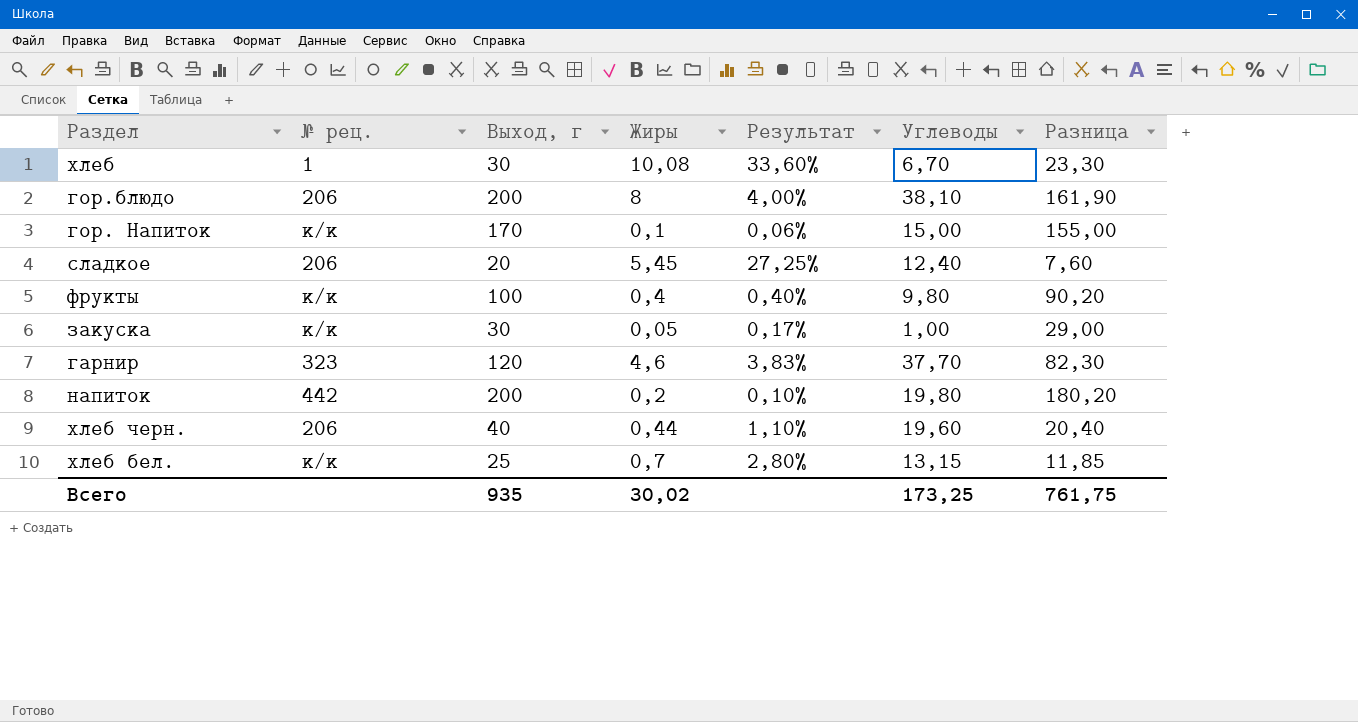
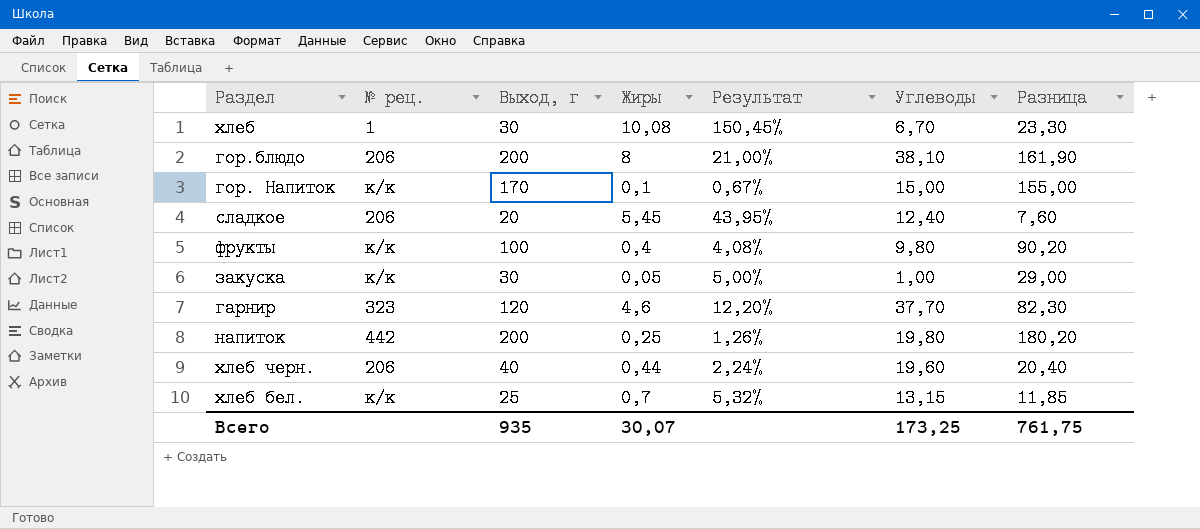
column Результат | formula: [Жиры] / [Выход, г] -> [Жиры] / [Углеводы]
напиток | Жиры: 0,2 -> 0,25
Всего | Жиры: 30,02 -> 30,07

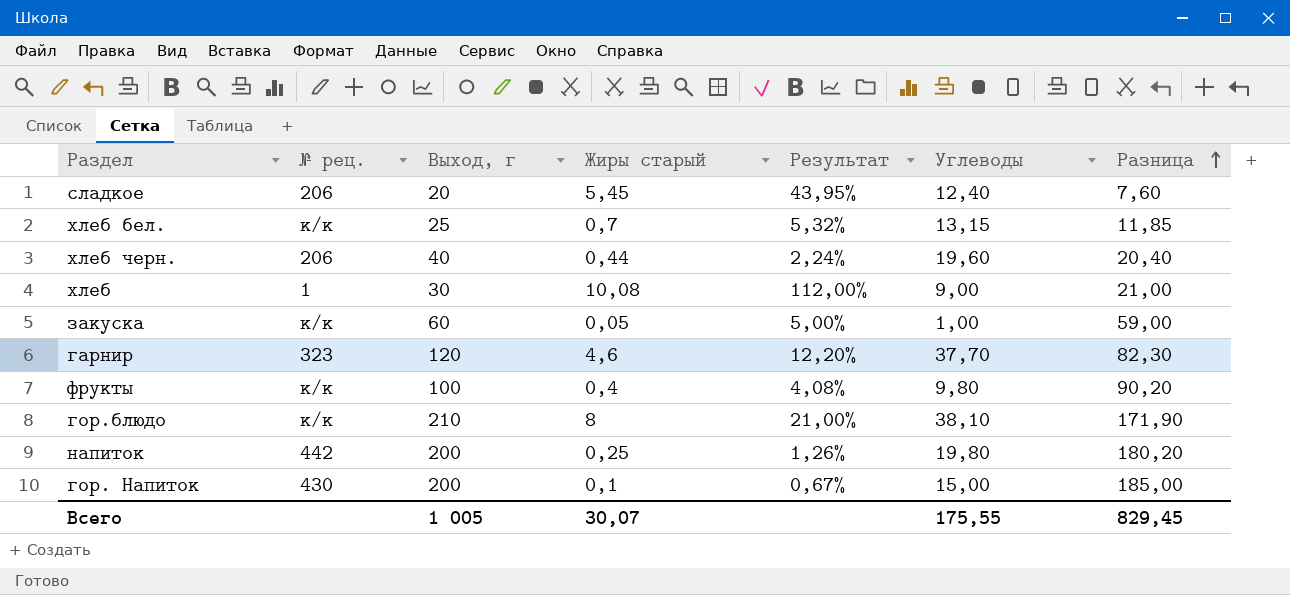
row order: none -> Разница ascending
column name: Жиры -> Жиры старый
хлеб | Результат: 150,45% -> 112,00%
хлеб | Углеводы: 6,70 -> 9,00
хлеб | Разница: 23,30 -> 21,00
закуска | Выход, г: 30 -> 60
закуска | Разница: 29,00 -> 59,00
гор.блюдо | № рец.: 206 -> к/к
гор.блюдо | Выход, г: 200 -> 210
гор.блюдо | Разница: 161,90 -> 171,90
гор. Напиток | № рец.: к/к -> 430
гор. Напиток | Выход, г: 170 -> 200
гор. Напиток | Разница: 155,00 -> 185,00
Всего | Выход, г: 935 -> 1 005
Всего | Углеводы: 173,25 -> 175,55
Всего | Разница: 761,75 -> 829,45

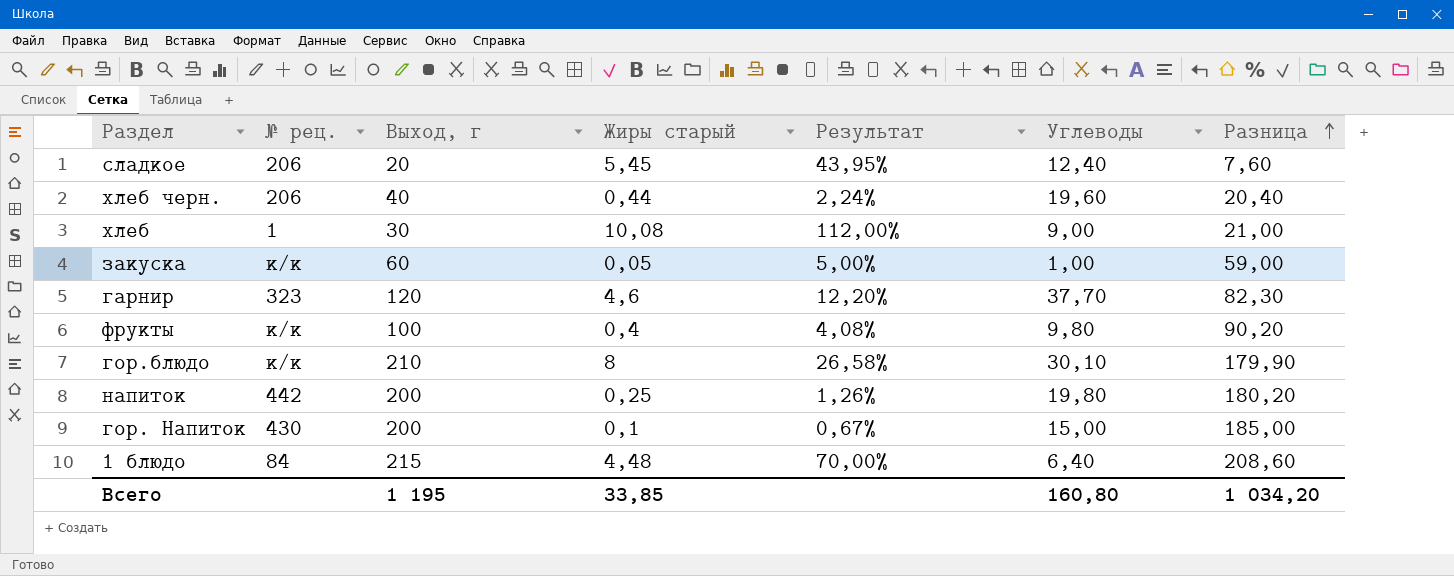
row хлеб бел.: к/к | 25 | 0,7 | 5,32% | 13,15 | 11,85 -> none
гор.блюдо | Результат: 21,00% -> 26,58%
гор.блюдо | Углеводы: 38,10 -> 30,10
гор.блюдо | Разница: 171,90 -> 179,90
row 1 блюдо: none -> 84 | 215 | 4,48 | 70,00% | 6,40 | 208,60
Всего | Выход, г: 1 005 -> 1 195
Всего | Жиры старый: 30,07 -> 33,85
Всего | Углеводы: 175,55 -> 160,80
Всего | Разница: 829,45 -> 1 034,20

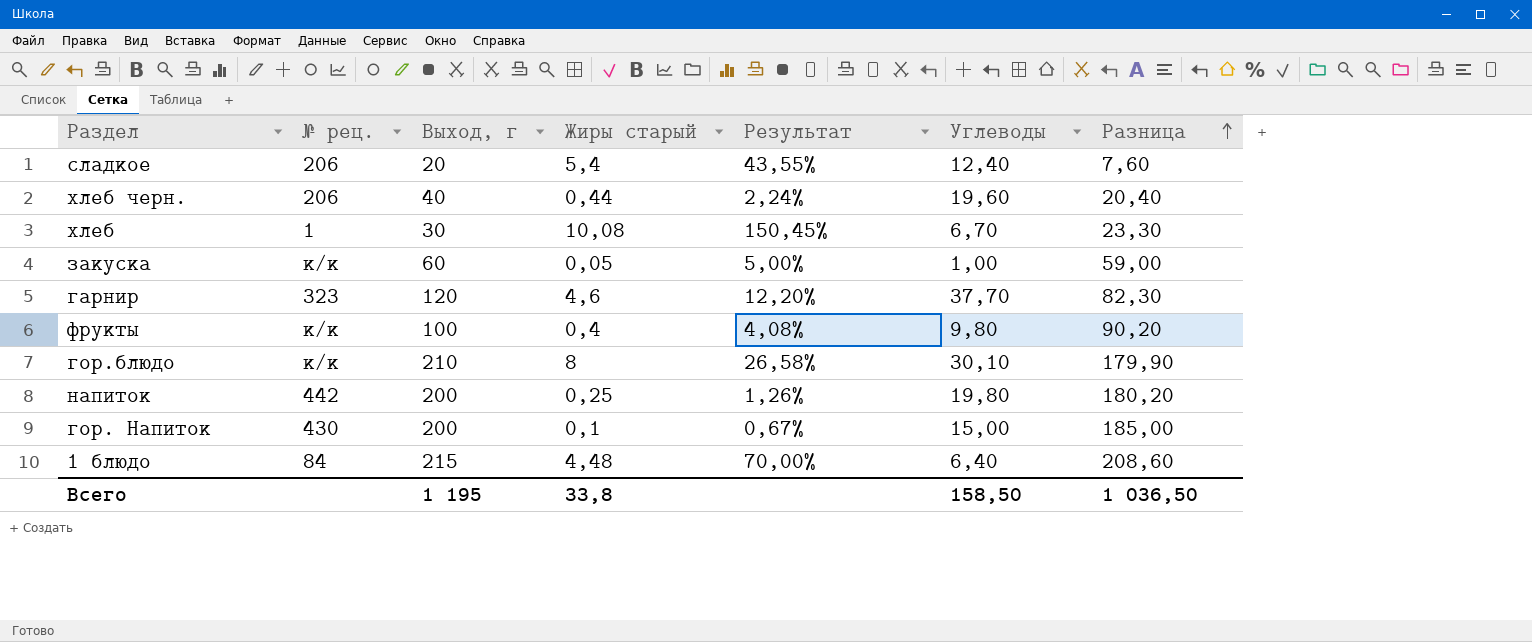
сладкое | Жиры старый: 5,45 -> 5,4
сладкое | Результат: 43,95% -> 43,55%
хлеб | Результат: 112,00% -> 150,45%
хлеб | Углеводы: 9,00 -> 6,70
хлеб | Разница: 21,00 -> 23,30
Всего | Жиры старый: 33,85 -> 33,8
Всего | Углеводы: 160,80 -> 158,50
Всего | Разница: 1 034,20 -> 1 036,50

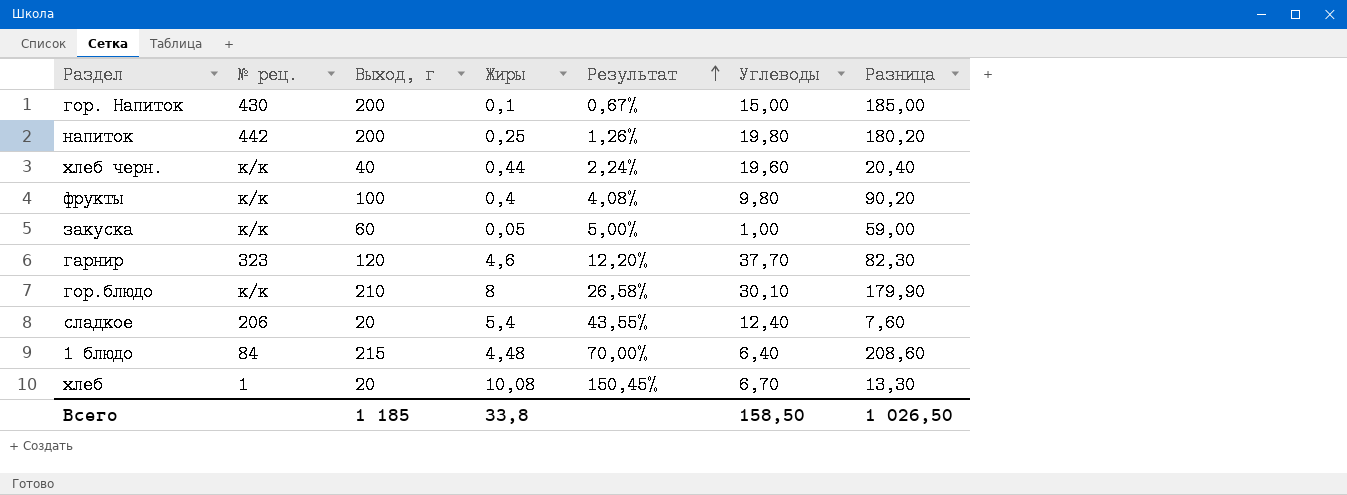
row order: Разница ascending -> Результат ascending
column name: Жиры старый -> Жиры
хлеб черн. | № рец.: 206 -> к/к
хлеб | Выход, г: 30 -> 20
хлеб | Разница: 23,30 -> 13,30
Всего | Выход, г: 1 195 -> 1 185
Всего | Разница: 1 036,50 -> 1 026,50

